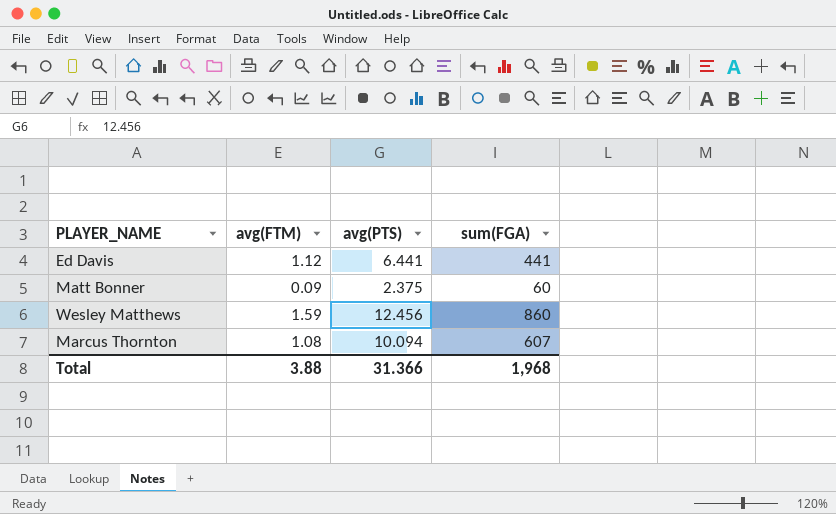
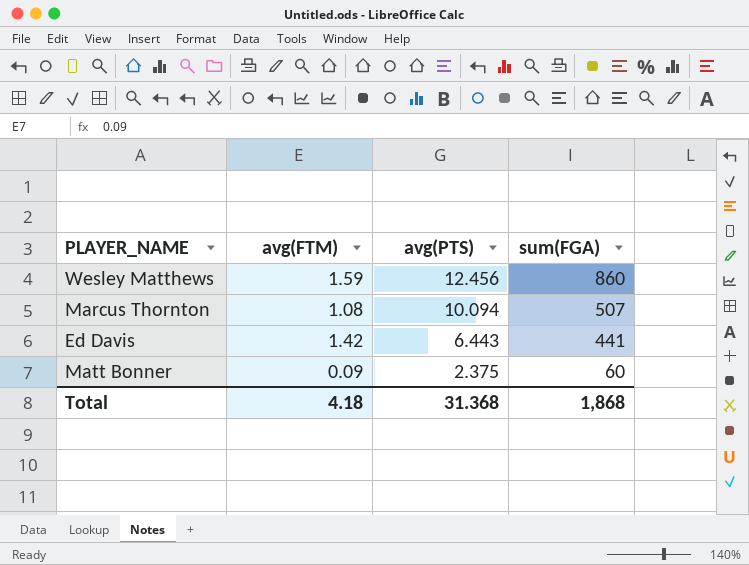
row order: none -> avg(PTS) descending
Marcus Thornton | sum(FGA): 607 -> 507
Ed Davis | avg(FTM): 1.12 -> 1.42
Ed Davis | avg(PTS): 6.441 -> 6.443
Total | avg(FTM): 3.88 -> 4.18
Total | avg(PTS): 31.366 -> 31.368
Total | sum(FGA): 1,968 -> 1,868

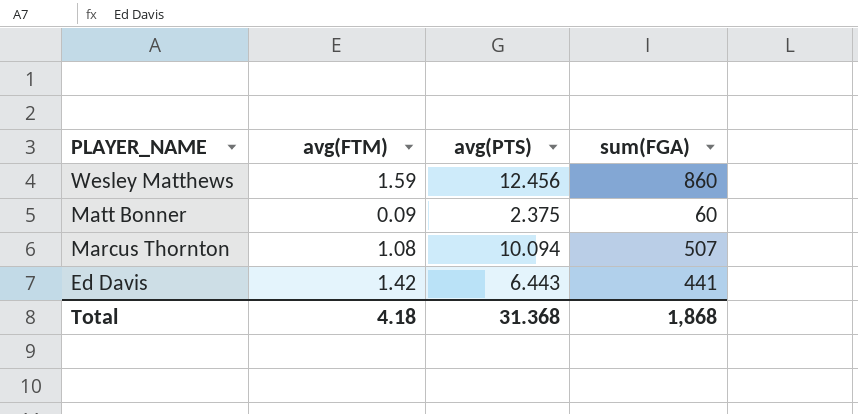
row order: avg(PTS) descending -> PLAYER_NAME descending

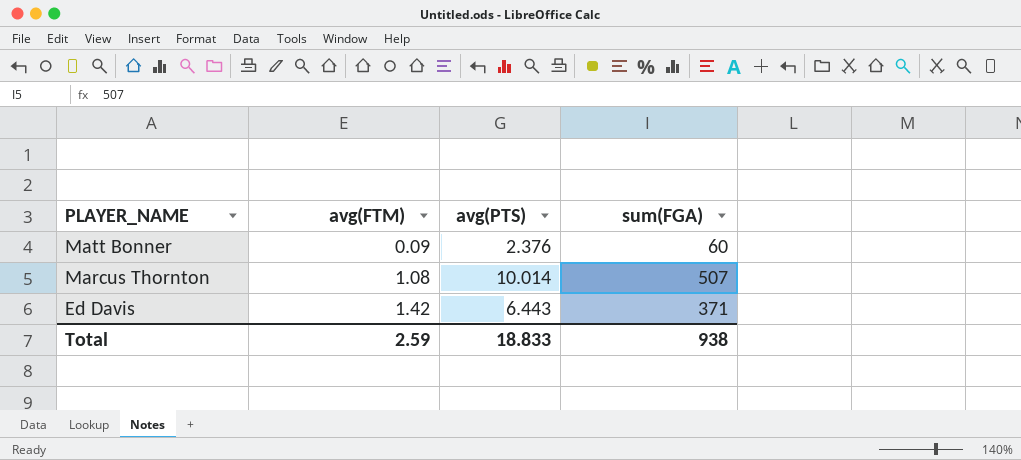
row Wesley Matthews: 1.59 | 12.456 | 860 -> none
Matt Bonner | avg(PTS): 2.375 -> 2.376
Marcus Thornton | avg(PTS): 10.094 -> 10.014
Ed Davis | sum(FGA): 441 -> 371
Total | avg(FTM): 4.18 -> 2.59
Total | avg(PTS): 31.368 -> 18.833
Total | sum(FGA): 1,868 -> 938

